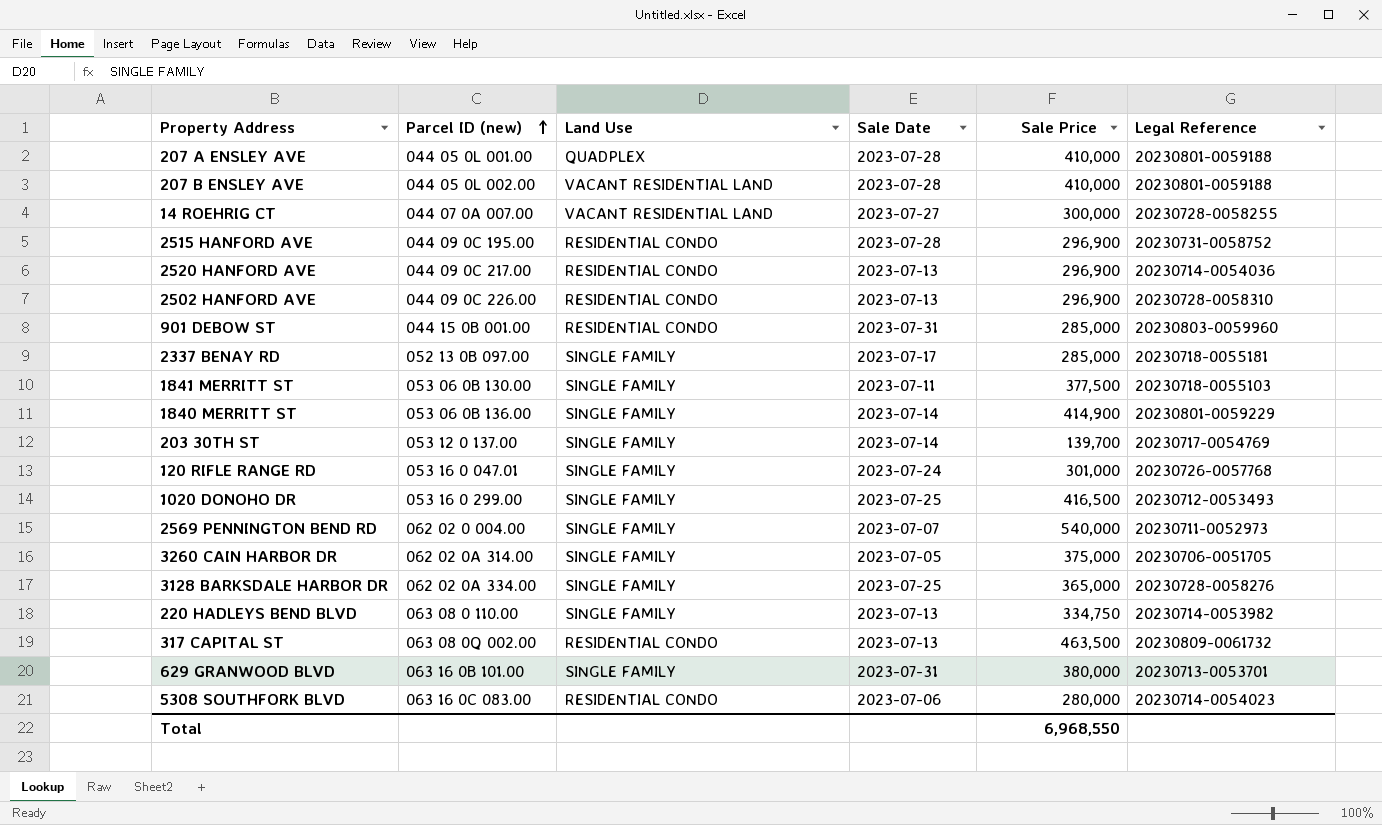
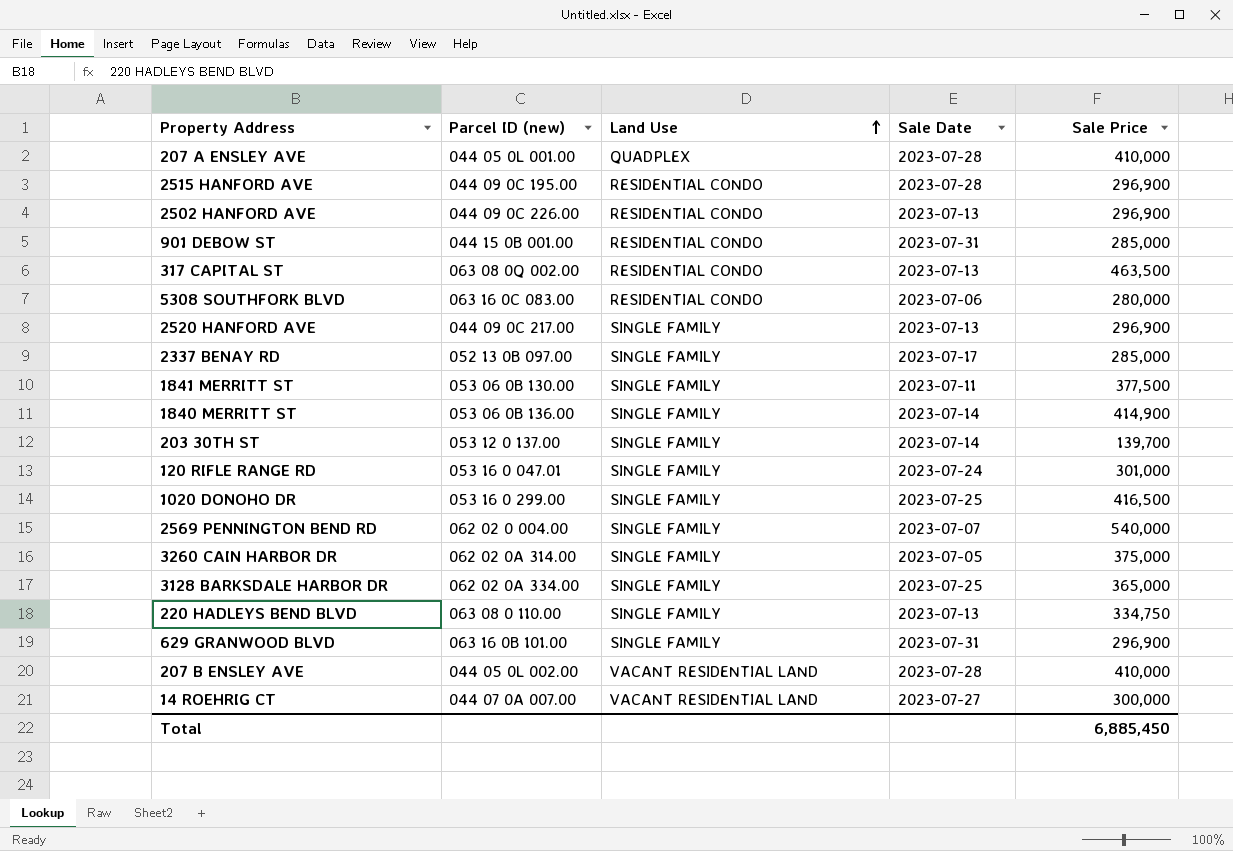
row order: Parcel ID (new) ascending -> Land Use ascending
column Legal Reference | position: 6 -> none
2520 HANFORD AVE | Land Use: RESIDENTIAL CONDO -> SINGLE FAMILY
629 GRANWOOD BLVD | Sale Price: 380,000 -> 296,900
Total | Sale Price: 6,968,550 -> 6,885,450

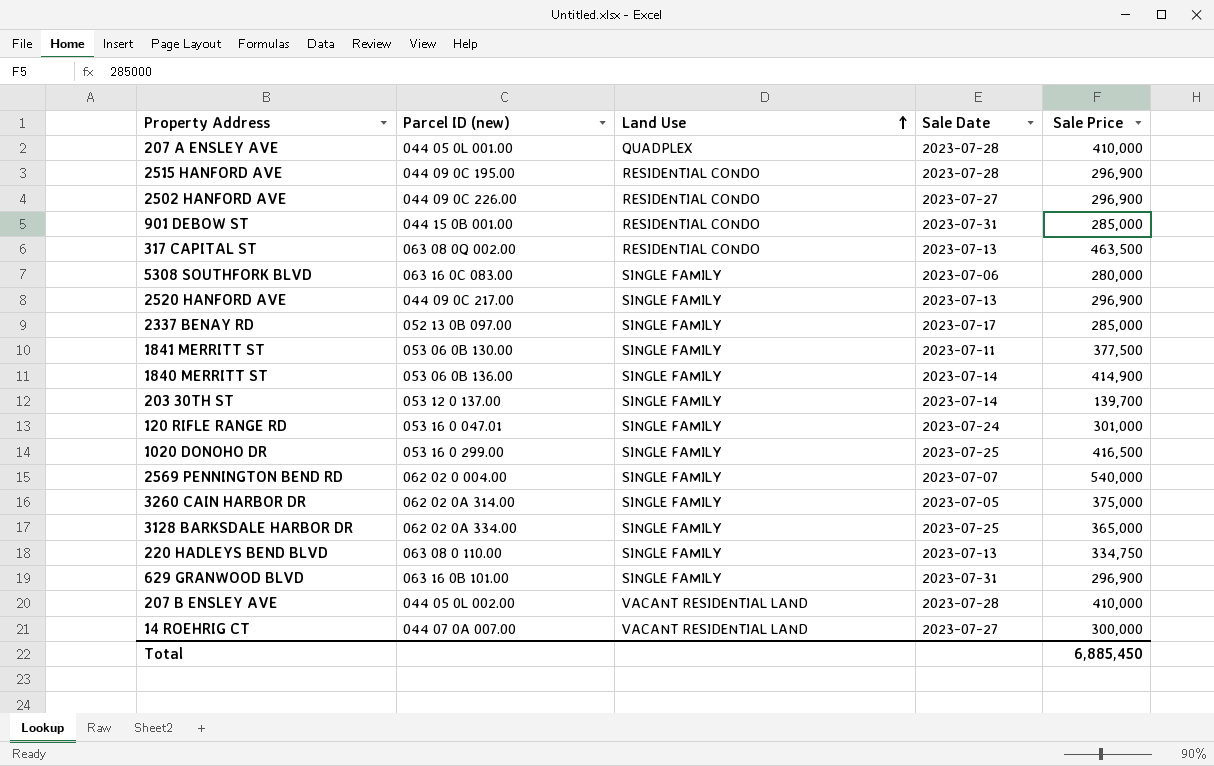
2502 HANFORD AVE | Sale Date: 2023-07-13 -> 2023-07-27
5308 SOUTHFORK BLVD | Land Use: RESIDENTIAL CONDO -> SINGLE FAMILY

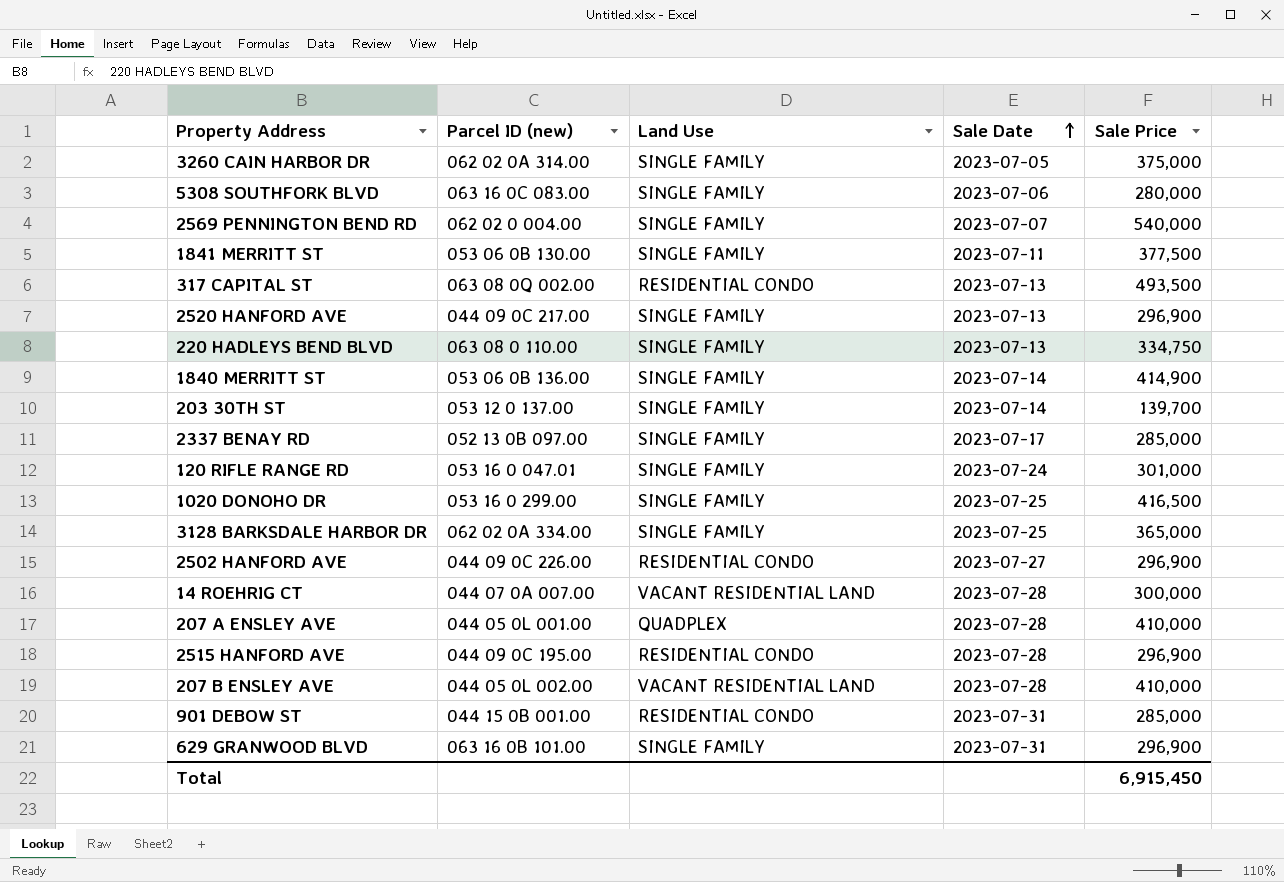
row order: Land Use ascending -> Sale Date ascending
317 CAPITAL ST | Sale Price: 463,500 -> 493,500
14 ROEHRIG CT | Sale Date: 2023-07-27 -> 2023-07-28
Total | Sale Price: 6,885,450 -> 6,915,450

